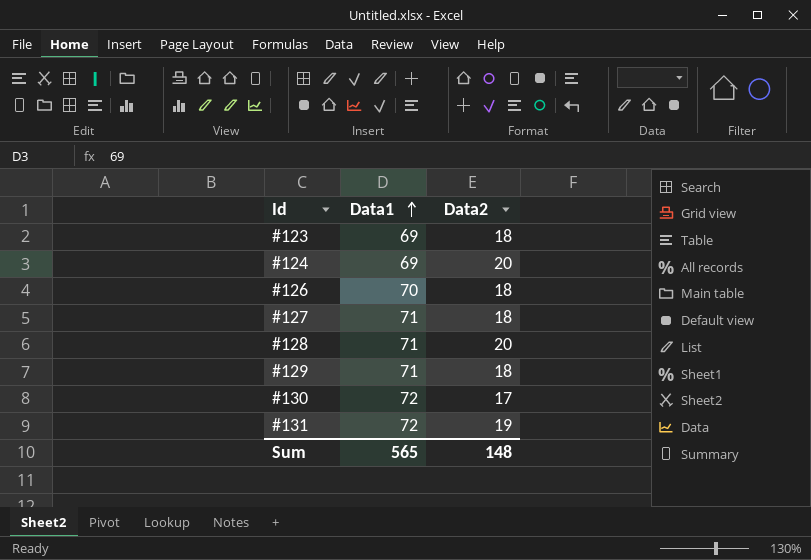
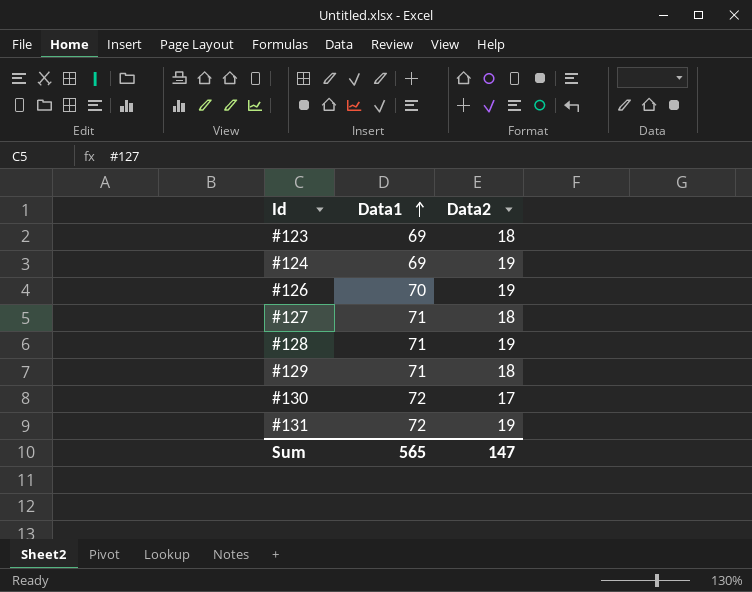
#124 | Data2: 20 -> 19
#126 | Data2: 18 -> 19
#128 | Data2: 20 -> 19
Sum | Data2: 148 -> 147

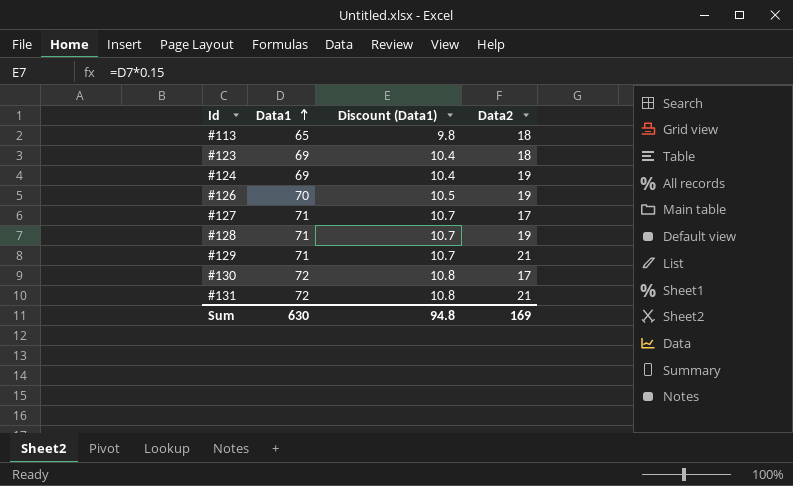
column Discount (Data1) | formula: none -> [Data1] * 0.15
row #113: none -> 65 | 9.8 | 18
#127 | Data2: 18 -> 17
#129 | Data2: 18 -> 21
#131 | Data2: 19 -> 21
Sum | Data1: 565 -> 630
Sum | Data2: 147 -> 169

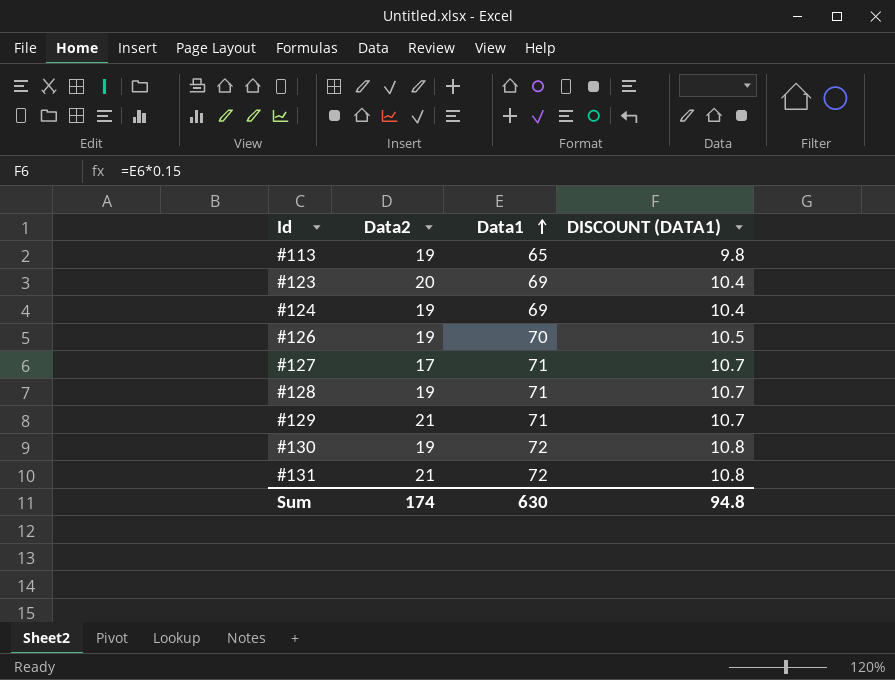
column Data2 | position: 4 -> 2
column name: Discount (Data1) -> DISCOUNT (DATA1)
#113 | Data2: 18 -> 19
#123 | Data2: 18 -> 20
#130 | Data2: 17 -> 19
Sum | Data2: 169 -> 174

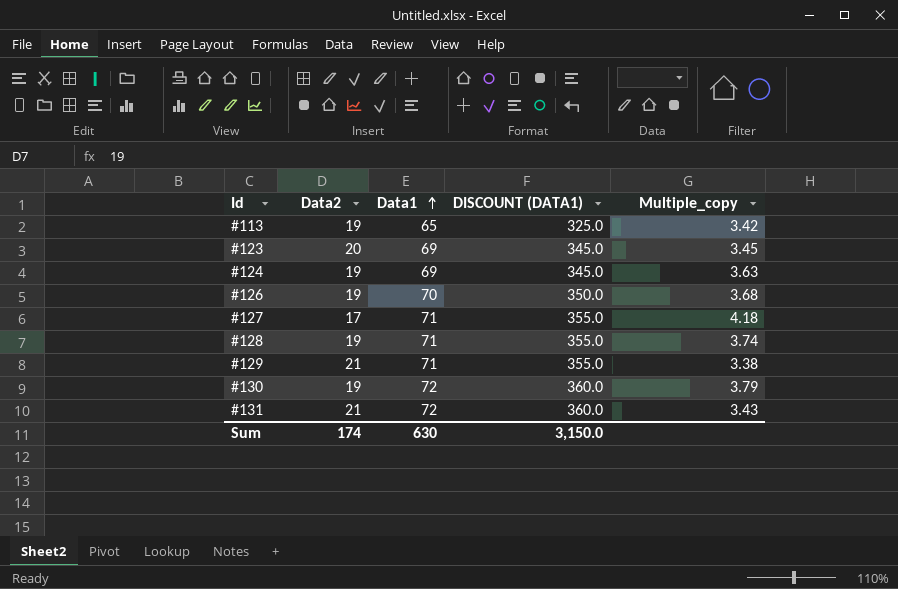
column DISCOUNT (DATA1) | formula: [Data1] * 0.15 -> [Data1] * 5
column Multiple_copy | formula: none -> [Data1] / [Data2]
Sum | DISCOUNT (DATA1): 94.8 -> 3,150.0

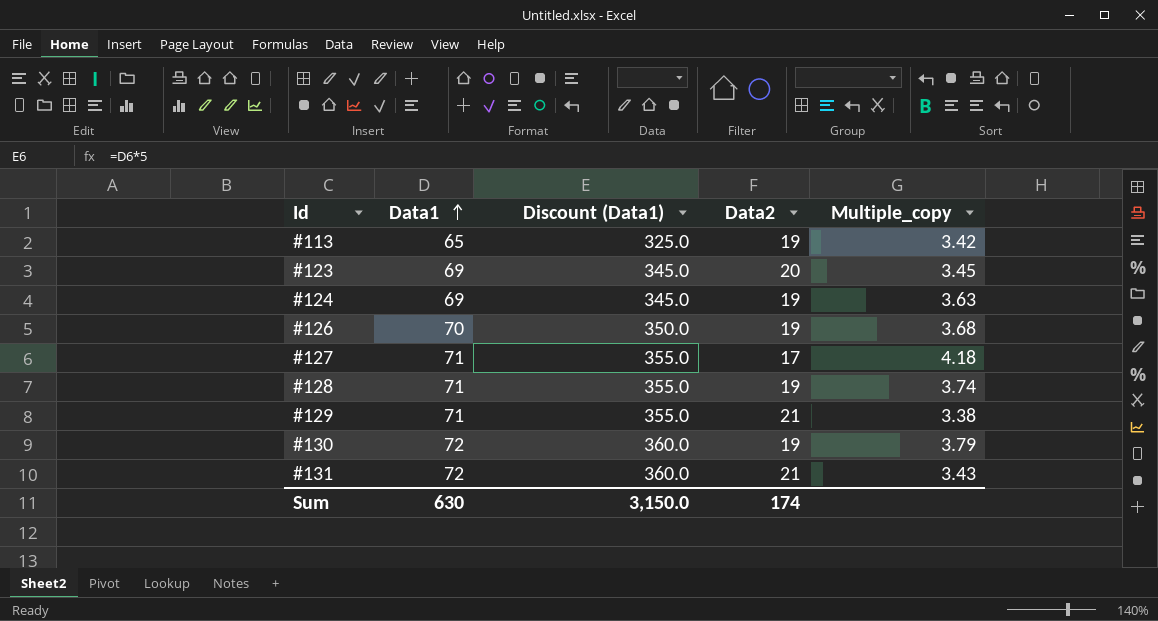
column name: DISCOUNT (DATA1) -> Discount (Data1)
column Data2 | position: 2 -> 4

